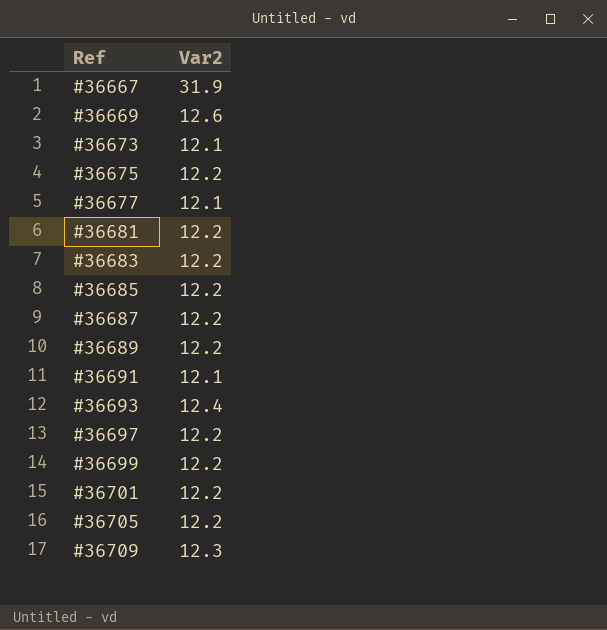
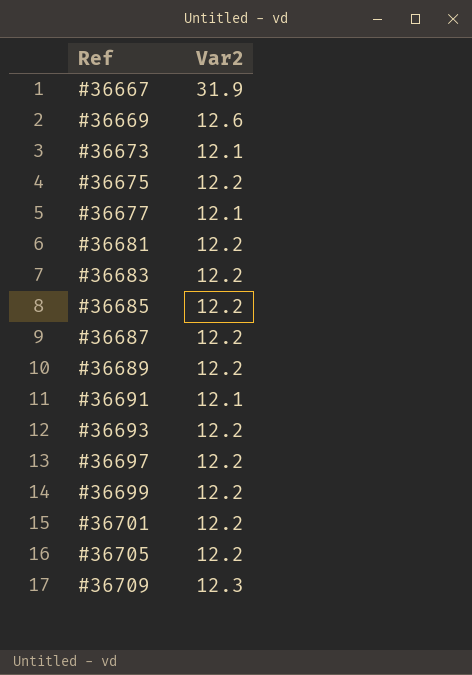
#36693 | Var2: 12.4 -> 12.2

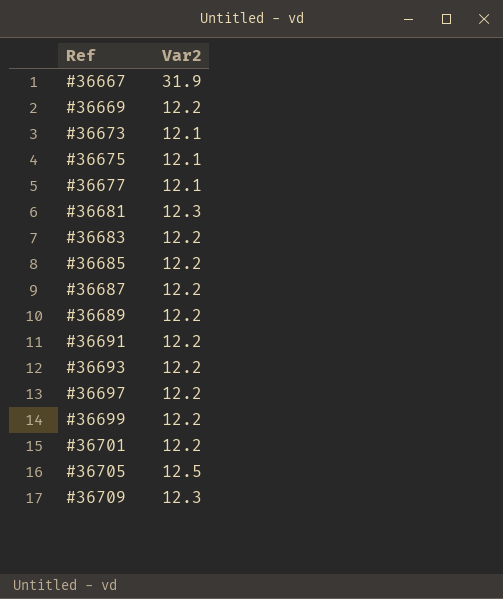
#36669 | Var2: 12.6 -> 12.2
#36675 | Var2: 12.2 -> 12.1
#36681 | Var2: 12.2 -> 12.3
#36691 | Var2: 12.1 -> 12.2
#36705 | Var2: 12.2 -> 12.5

